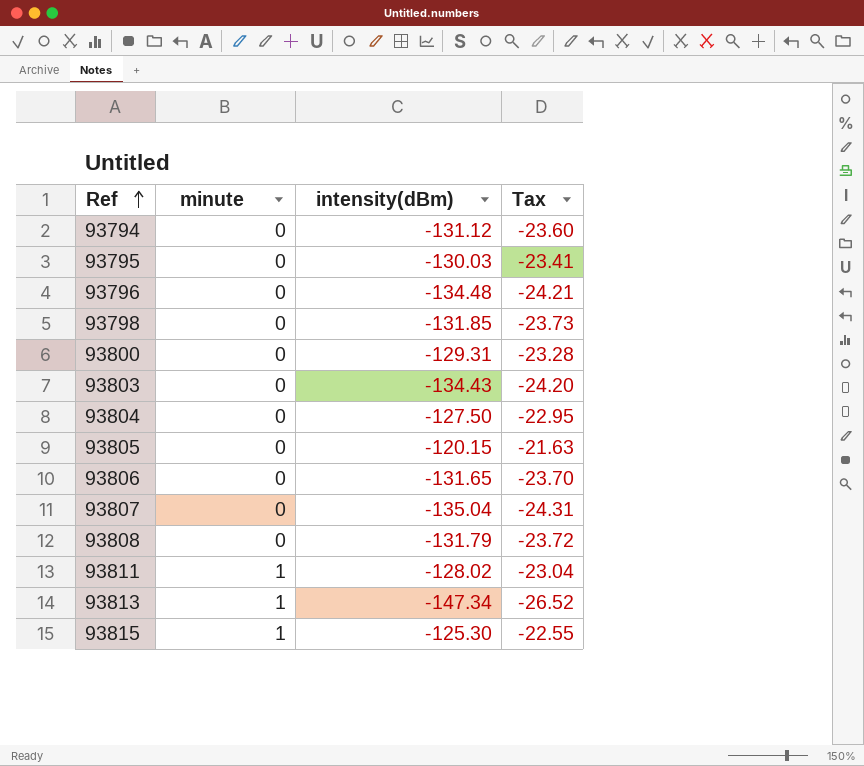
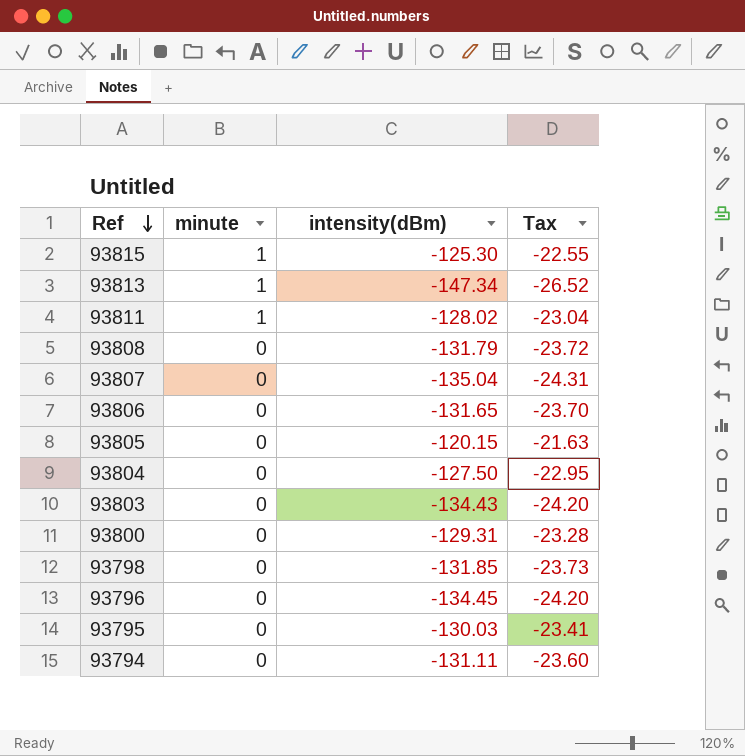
row order: Ref ascending -> Ref descending
93796 | intensity(dBm): -134.48 -> -134.45
93796 | Tax: -24.21 -> -24.20
93794 | intensity(dBm): -131.12 -> -131.11

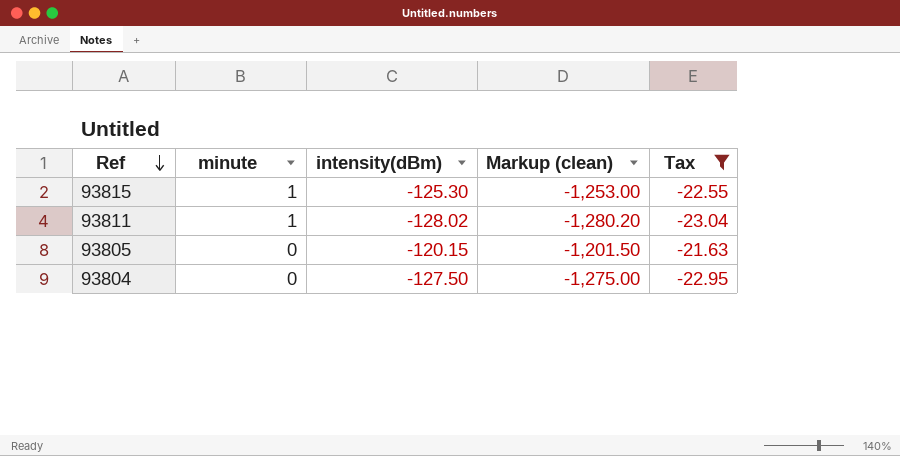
filter: none -> Tax >= -23.04
column Markup (clean) | formula: none -> [intensity(dBm)] * 10

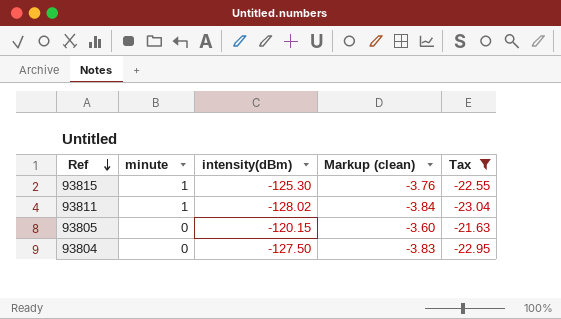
column Markup (clean) | formula: [intensity(dBm)] * 10 -> [intensity(dBm)] * 0.03

